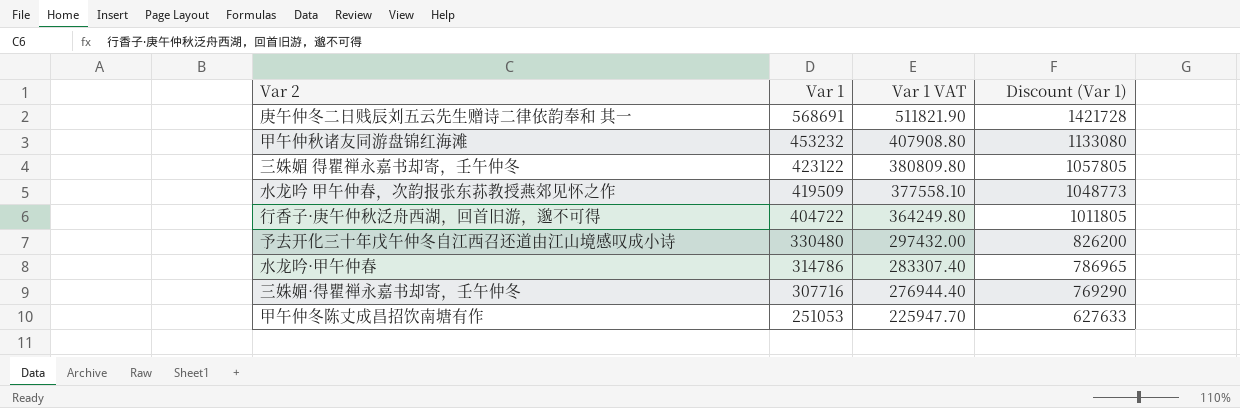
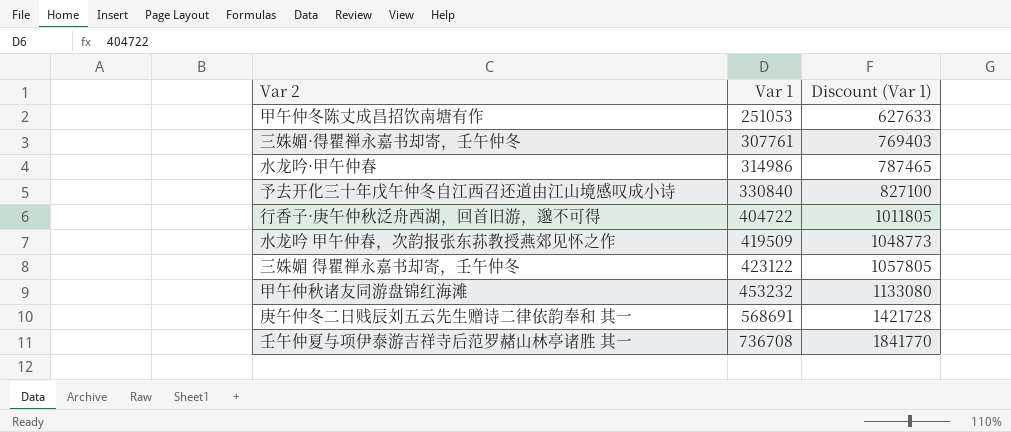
row order: Var 1 descending -> Var 1 ascending
column Var 1 VAT | formula: [Var 1] * 0.9 -> none
三姝媚·得瞿禅永嘉书却寄，壬午仲冬 | Var 1: 307716 -> 307761
三姝媚·得瞿禅永嘉书却寄，壬午仲冬 | Discount (Var 1): 769290 -> 769403
水龙吟·甲午仲春 | Var 1: 314786 -> 314986
水龙吟·甲午仲春 | Discount (Var 1): 786965 -> 787465
予去开化三十年戊午仲冬自江西召还道由江山境感叹成小诗 | Var 1: 330480 -> 330840
予去开化三十年戊午仲冬自江西召还道由江山境感叹成小诗 | Discount (Var 1): 826200 -> 827100
row 壬午仲夏与项伊泰游吉祥寺后范罗赭山林亭诸胜 其一: none -> 736708 | 1841770

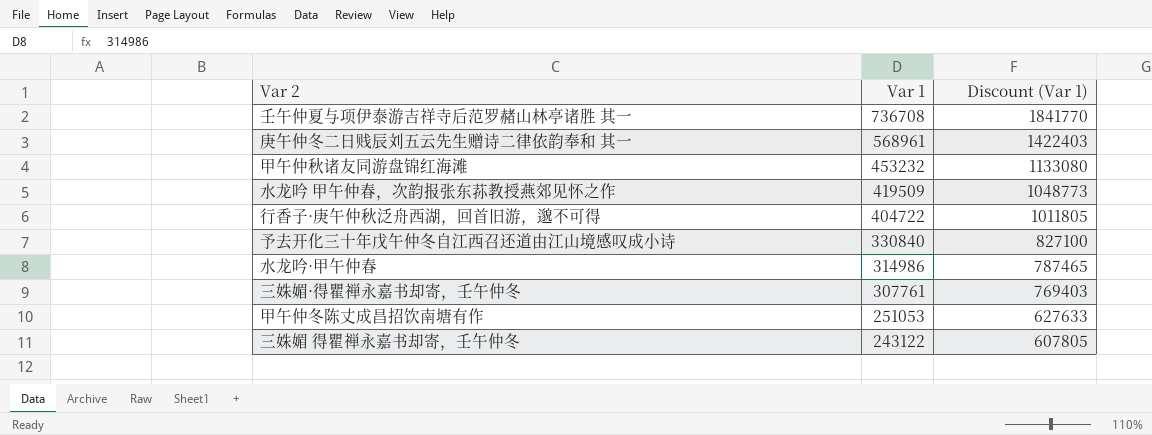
row order: Var 1 ascending -> Var 1 descending
庚午仲冬二日贱辰刘五云先生赠诗二律依韵奉和 其一 | Var 1: 568691 -> 568961
庚午仲冬二日贱辰刘五云先生赠诗二律依韵奉和 其一 | Discount (Var 1): 1421728 -> 1422403
三姝媚 得瞿禅永嘉书却寄，壬午仲冬 | Var 1: 423122 -> 243122
三姝媚 得瞿禅永嘉书却寄，壬午仲冬 | Discount (Var 1): 1057805 -> 607805

